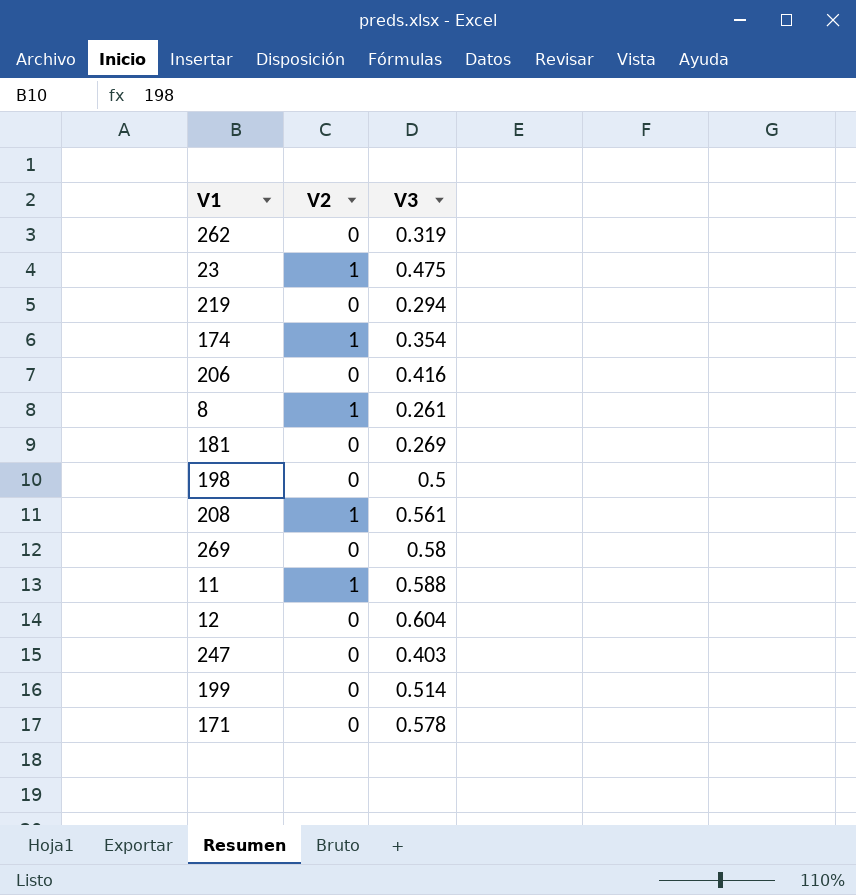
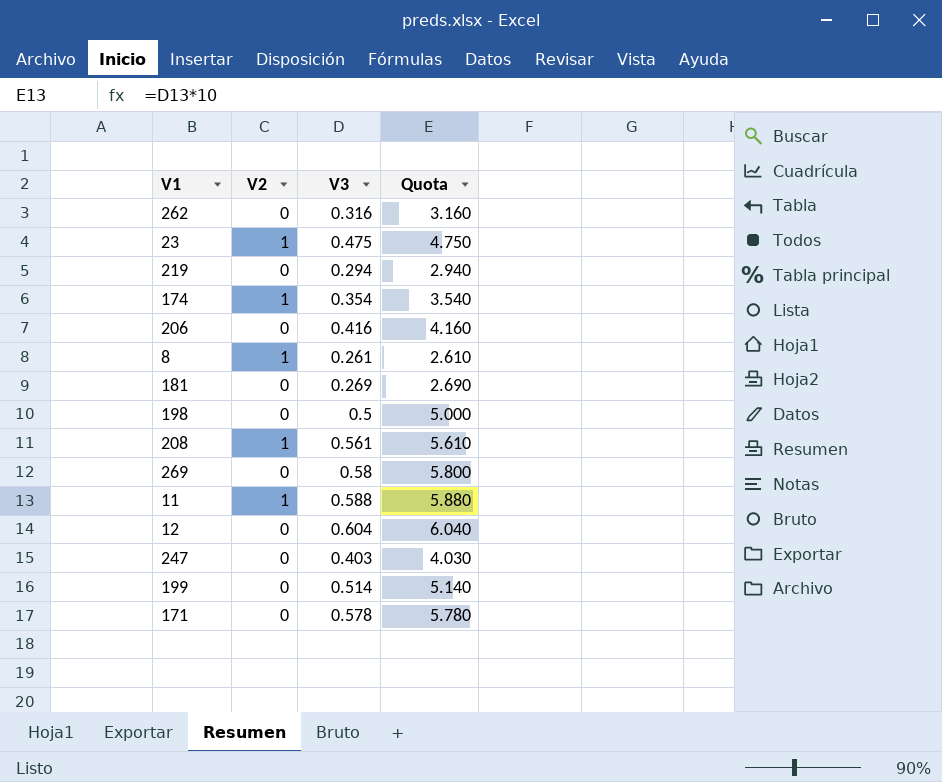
column Quota | formula: none -> [V3] * 10
262 | V3: 0.319 -> 0.316

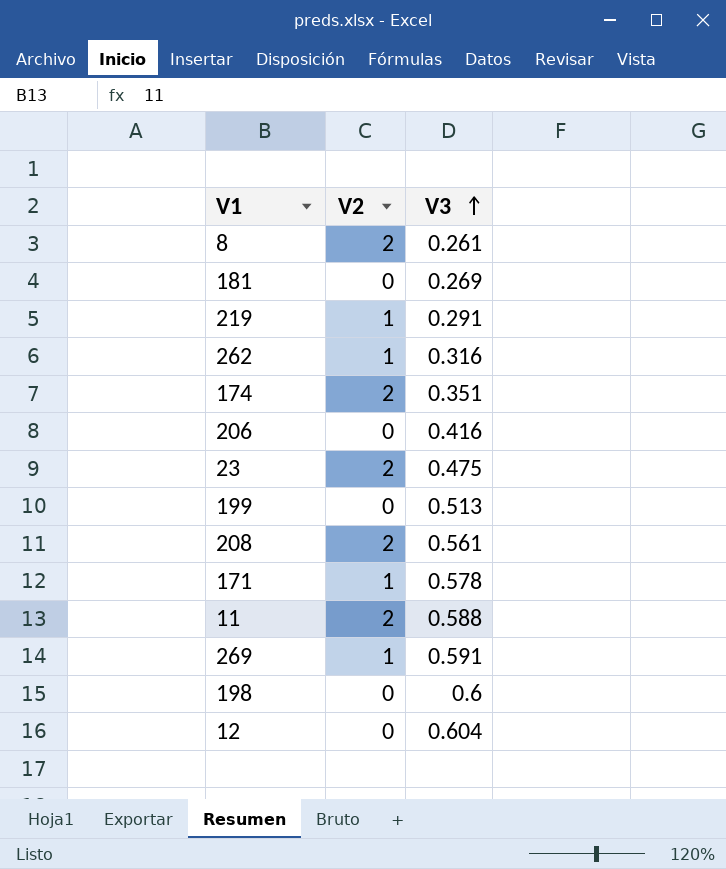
row order: none -> V3 ascending
column Quota | formula: [V3] * 10 -> none
row 247: 0 | 0.403 | 4.030 -> none
8 | V2: 1 -> 2
219 | V2: 0 -> 1
219 | V3: 0.294 -> 0.291
262 | V2: 0 -> 1
174 | V2: 1 -> 2
174 | V3: 0.354 -> 0.351
23 | V2: 1 -> 2
199 | V3: 0.514 -> 0.513
208 | V2: 1 -> 2
171 | V2: 0 -> 1
11 | V2: 1 -> 2
269 | V2: 0 -> 1
269 | V3: 0.58 -> 0.591
198 | V3: 0.5 -> 0.6

